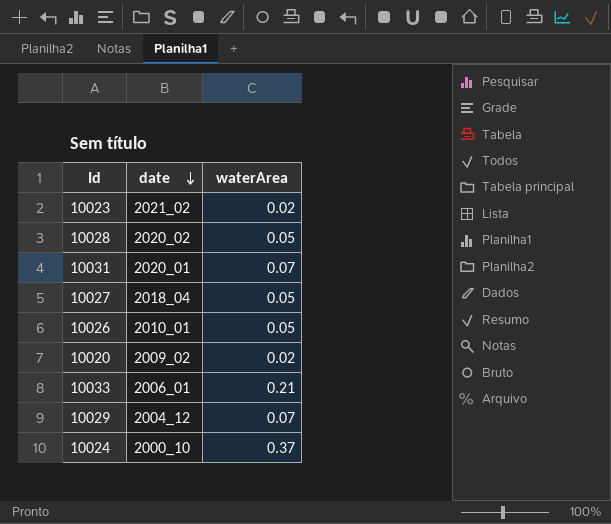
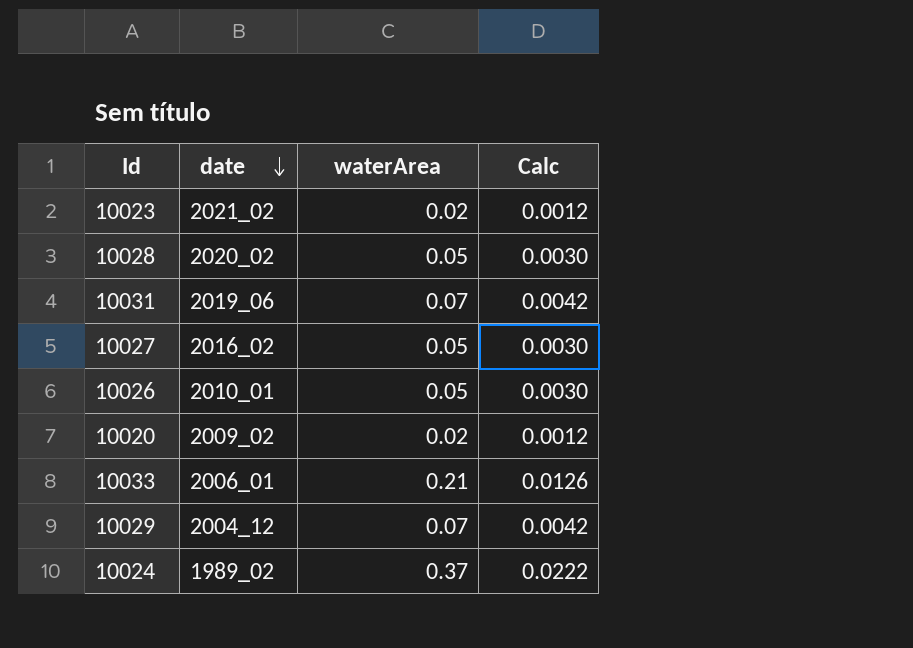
column Calc | formula: none -> [waterArea] * 0.06
10031 | date: 2020_01 -> 2019_06
10027 | date: 2018_04 -> 2016_02
10024 | date: 2000_10 -> 1989_02

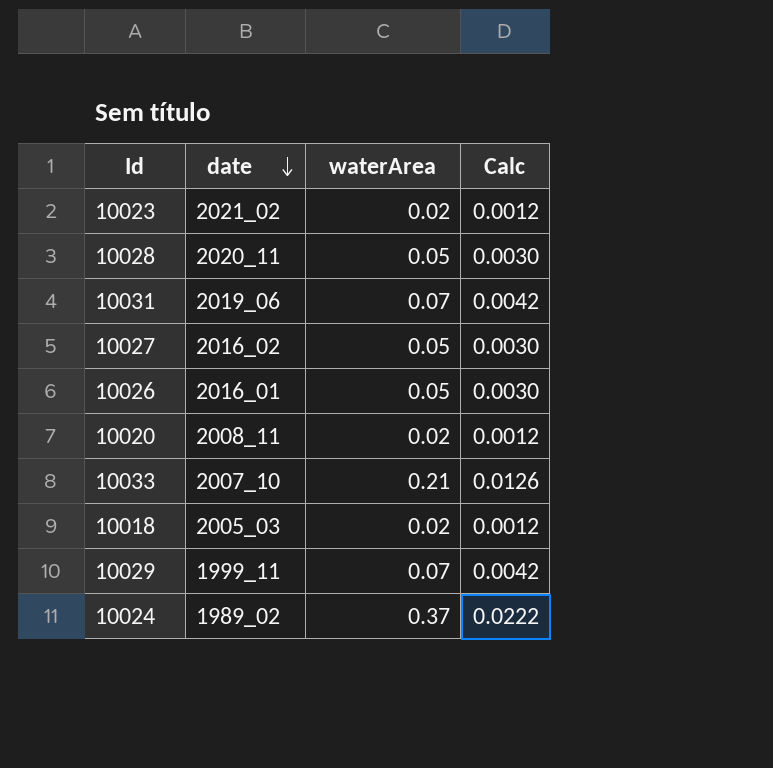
10028 | date: 2020_02 -> 2020_11
10026 | date: 2010_01 -> 2016_01
10020 | date: 2009_02 -> 2008_11
10033 | date: 2006_01 -> 2007_10
row 10018: none -> 2005_03 | 0.02 | 0.0012
10029 | date: 2004_12 -> 1999_11

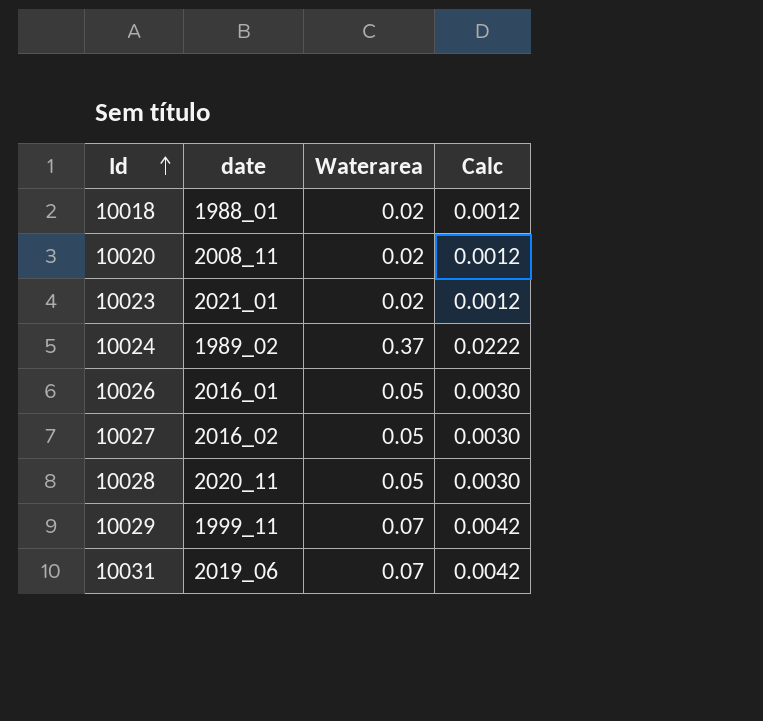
row order: date descending -> Id ascending
column name: waterArea -> Waterarea
row 10033: 2007_10 | 0.21 | 0.0126 -> none
10018 | date: 2005_03 -> 1988_01
10023 | date: 2021_02 -> 2021_01

